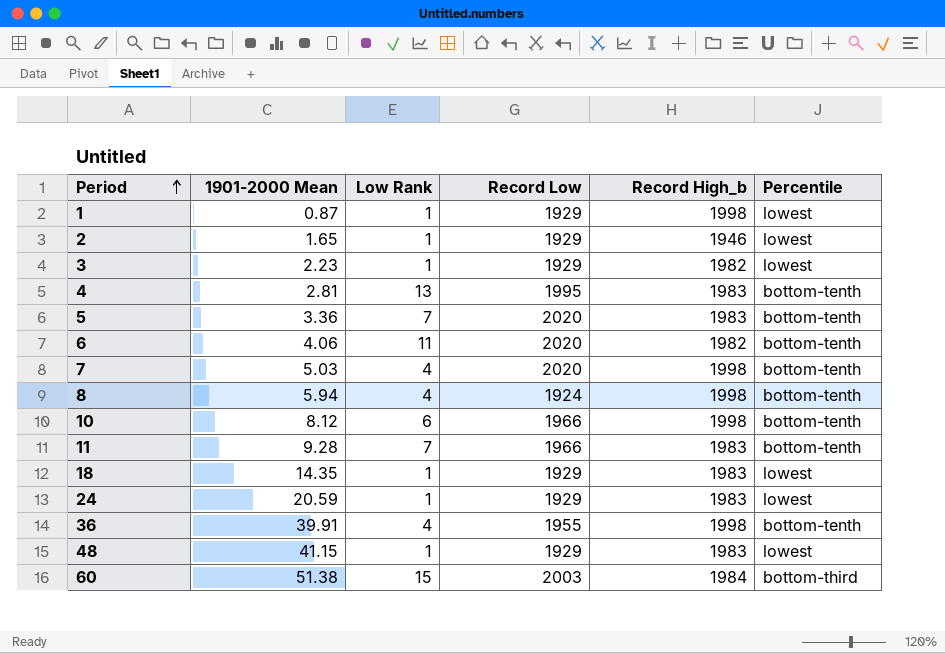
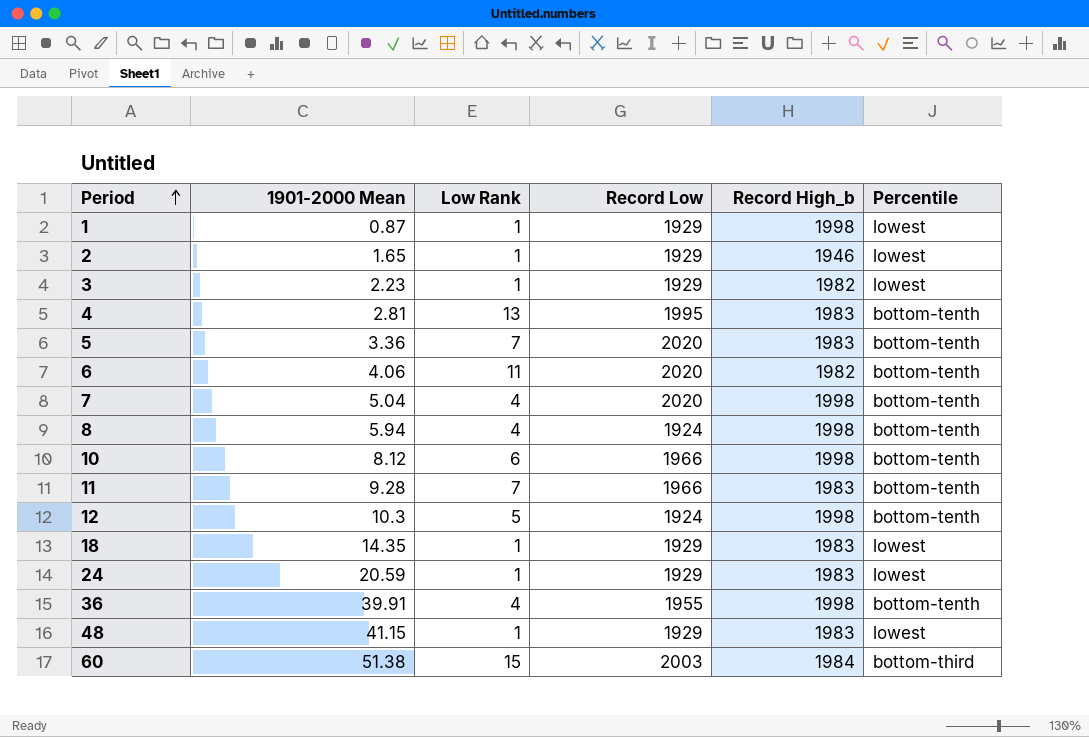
7 | 1901-2000 Mean: 5.03 -> 5.04
row 12: none -> 10.3 | 5 | 1924 | 1998 | bottom-tenth

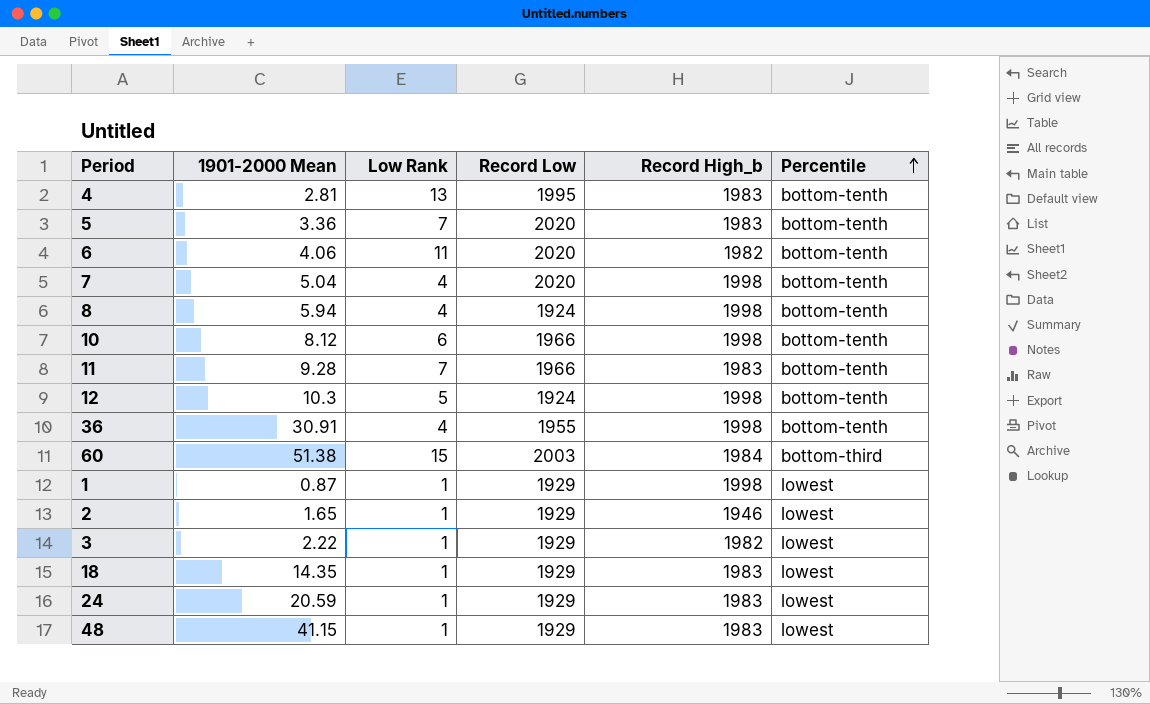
row order: Period ascending -> Percentile ascending
36 | 1901-2000 Mean: 39.91 -> 30.91
3 | 1901-2000 Mean: 2.23 -> 2.22

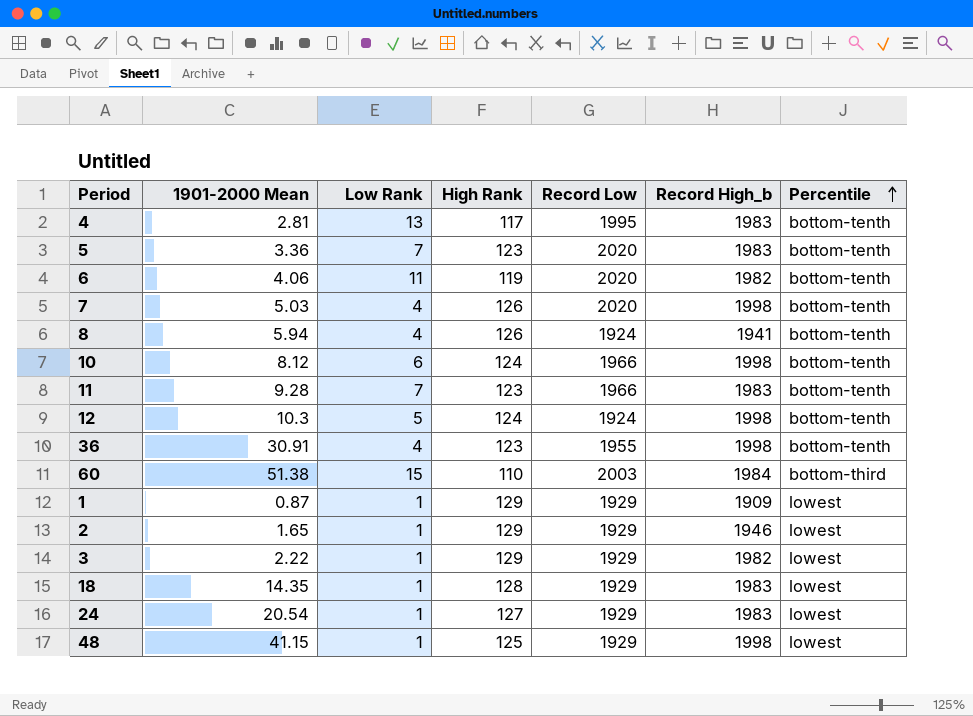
column High Rank | position: none -> 4
7 | 1901-2000 Mean: 5.04 -> 5.03
8 | Record High_b: 1998 -> 1941
1 | Record High_b: 1998 -> 1909
24 | 1901-2000 Mean: 20.59 -> 20.54
48 | Record High_b: 1983 -> 1998

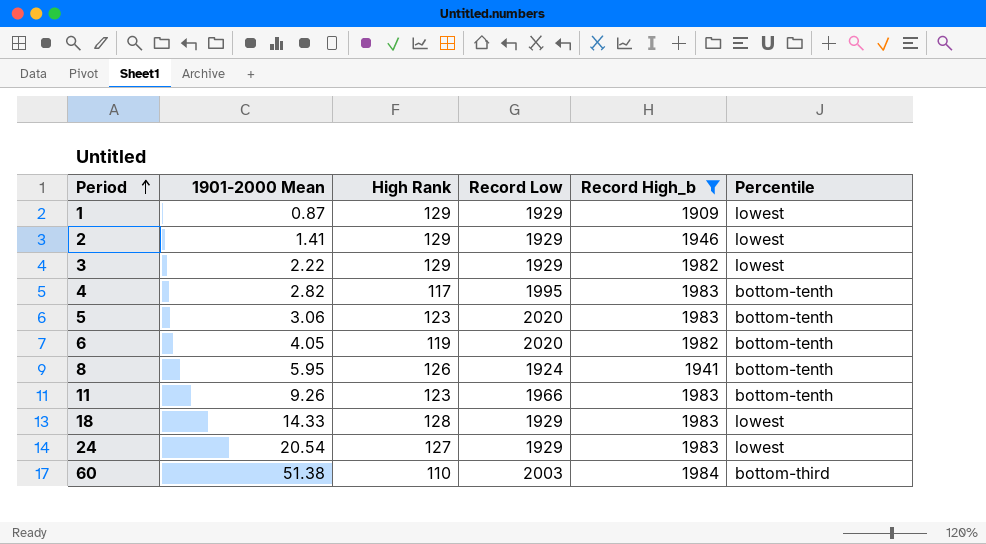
filter: none -> Record High_b != 1998
row order: Percentile ascending -> Period ascending
column Low Rank | position: 3 -> none
2 | 1901-2000 Mean: 1.65 -> 1.41
4 | 1901-2000 Mean: 2.81 -> 2.82
5 | 1901-2000 Mean: 3.36 -> 3.06
6 | 1901-2000 Mean: 4.06 -> 4.05
8 | 1901-2000 Mean: 5.94 -> 5.95
11 | 1901-2000 Mean: 9.28 -> 9.26
18 | 1901-2000 Mean: 14.35 -> 14.33

